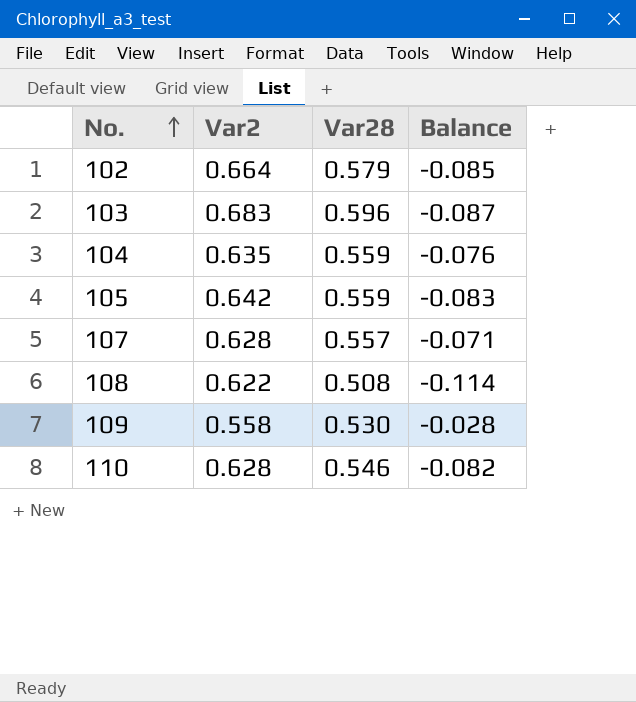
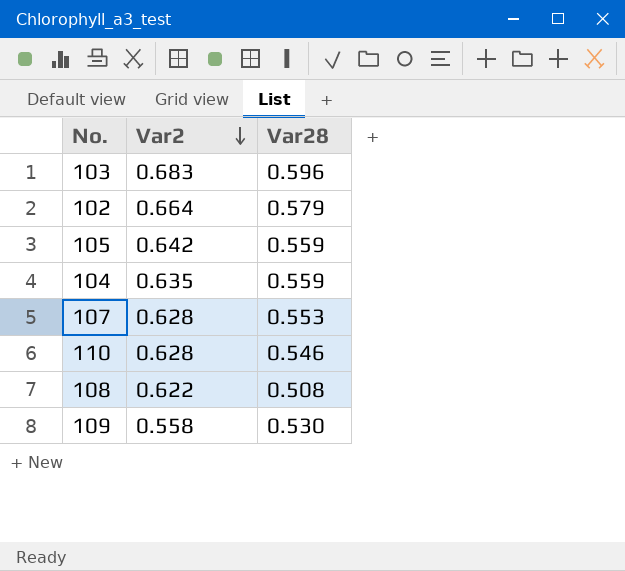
row order: No. ascending -> Var2 descending
column Balance | formula: [Var28] - [Var2] -> none
107 | Var28: 0.557 -> 0.553

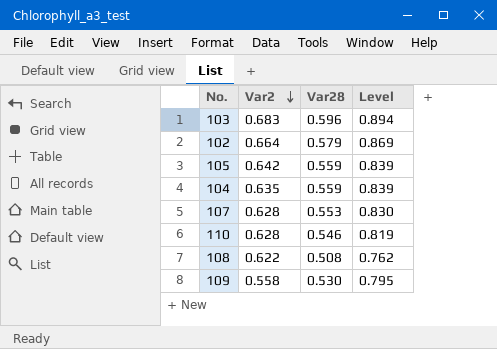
column Level | formula: none -> [Var28] * 1.5

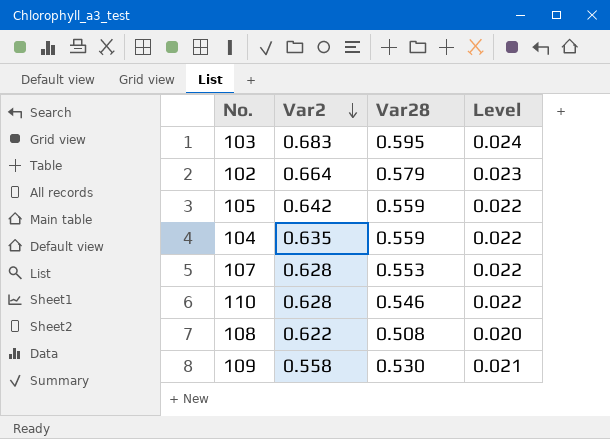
column Level | formula: [Var28] * 1.5 -> [Var28] * 0.04
103 | Var28: 0.596 -> 0.595

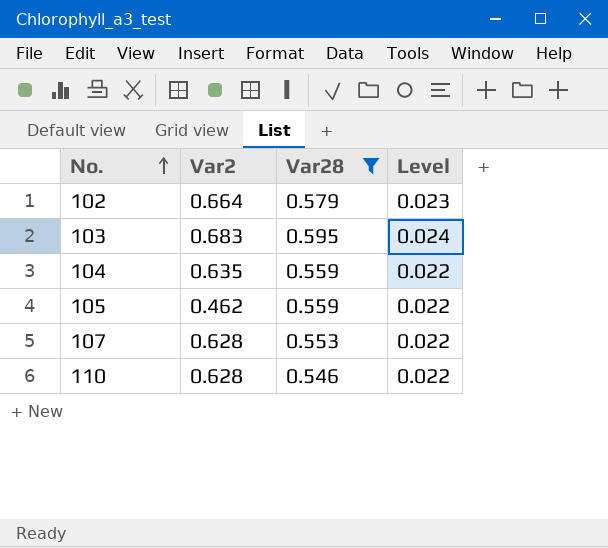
filter: none -> Var28 >= 0.546
row order: Var2 descending -> No. ascending
105 | Var2: 0.642 -> 0.462

